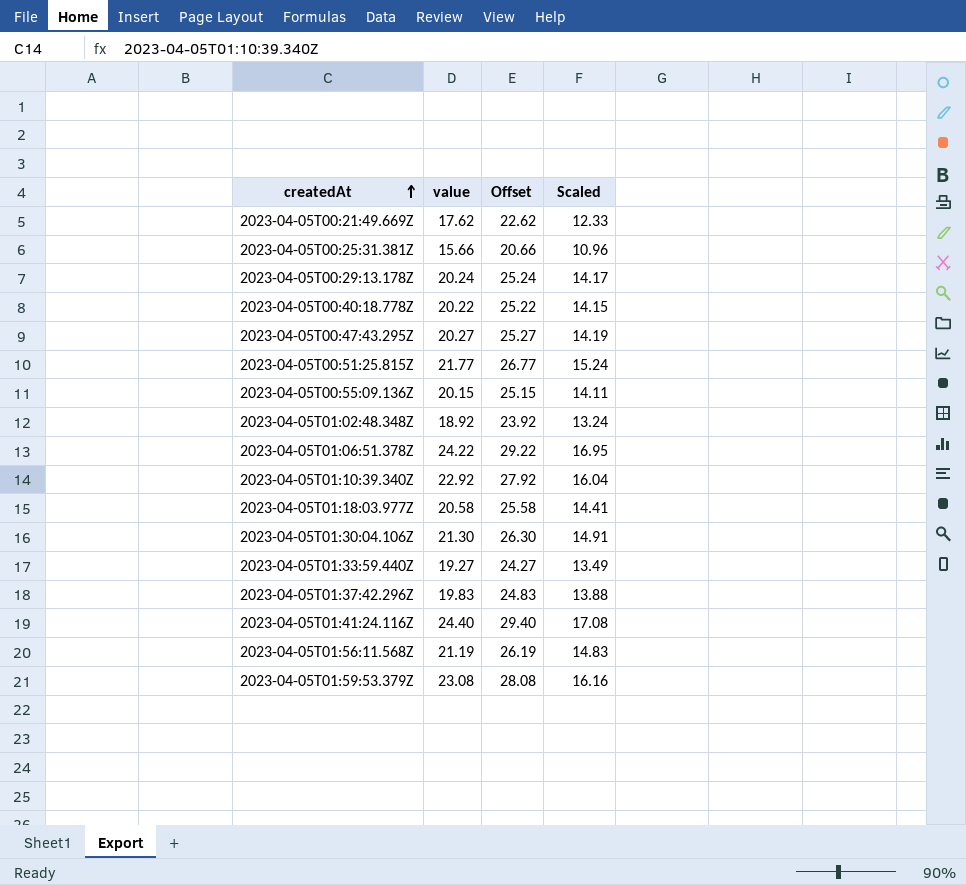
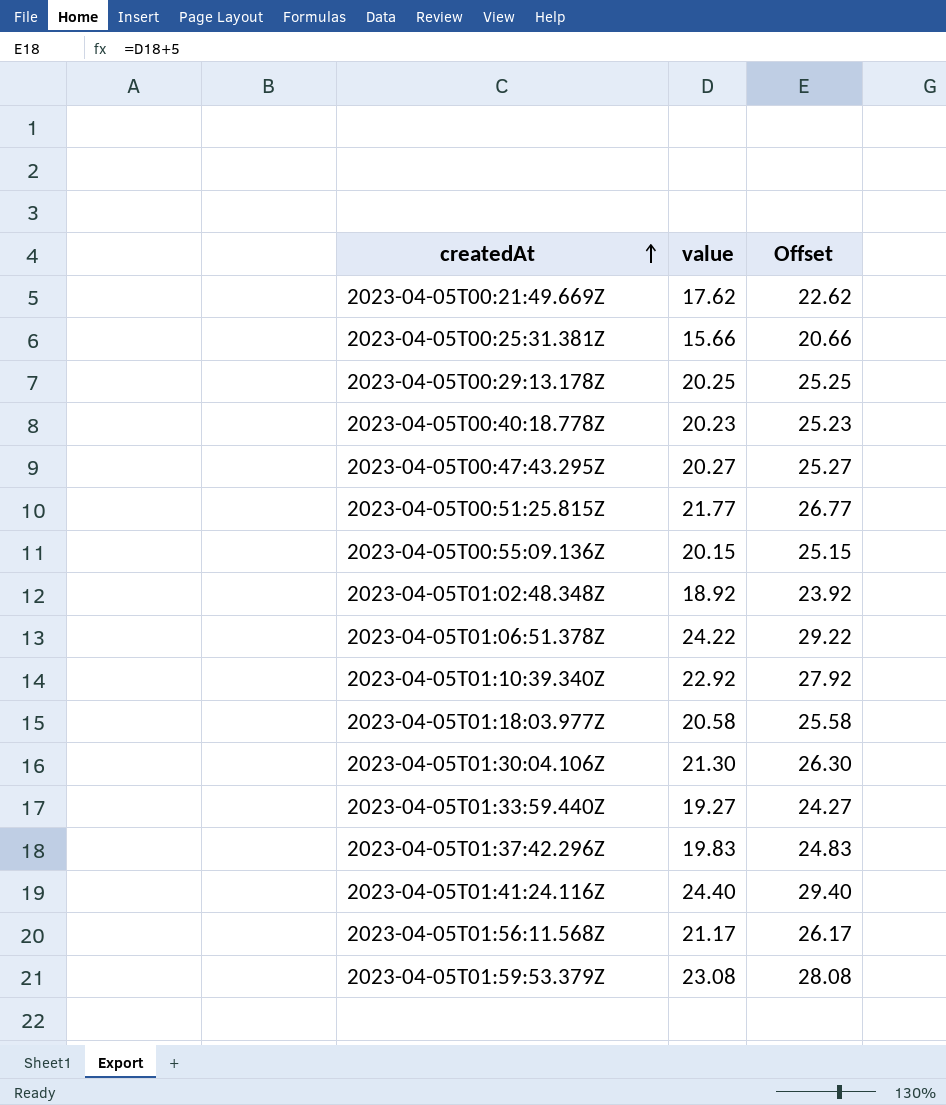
column Scaled | formula: [value] * 0.7 -> none
2023-04-05T00:29:13.178Z | value: 20.24 -> 20.25
2023-04-05T00:29:13.178Z | Offset: 25.24 -> 25.25
2023-04-05T00:40:18.778Z | value: 20.22 -> 20.23
2023-04-05T00:40:18.778Z | Offset: 25.22 -> 25.23
2023-04-05T01:56:11.568Z | value: 21.19 -> 21.17
2023-04-05T01:56:11.568Z | Offset: 26.19 -> 26.17

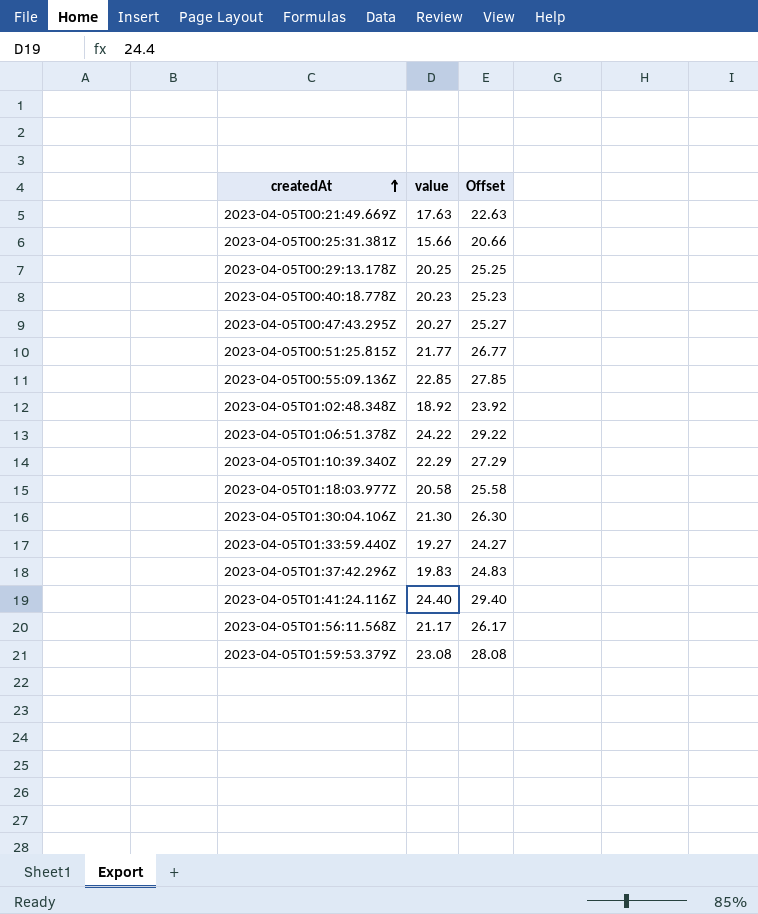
2023-04-05T00:21:49.669Z | value: 17.62 -> 17.63
2023-04-05T00:21:49.669Z | Offset: 22.62 -> 22.63
2023-04-05T00:55:09.136Z | value: 20.15 -> 22.85
2023-04-05T00:55:09.136Z | Offset: 25.15 -> 27.85
2023-04-05T01:10:39.340Z | value: 22.92 -> 22.29
2023-04-05T01:10:39.340Z | Offset: 27.92 -> 27.29

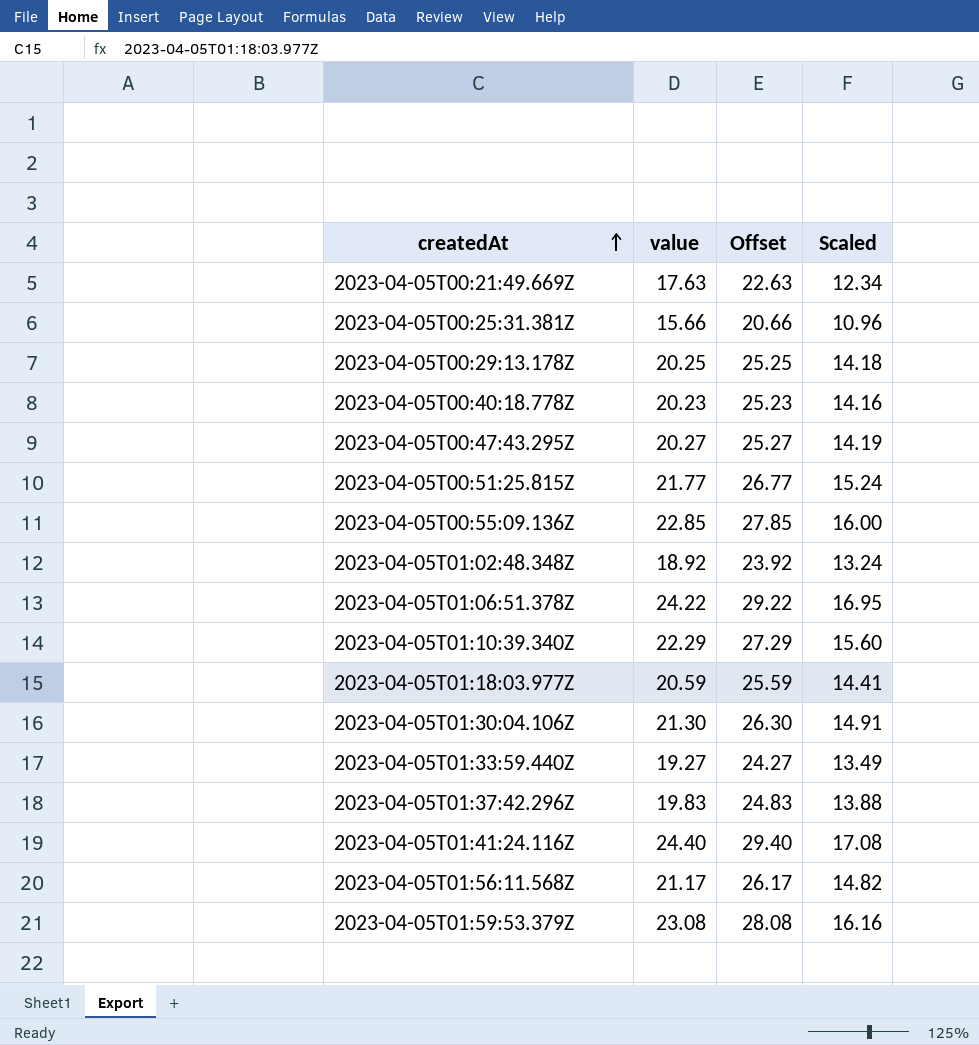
column Scaled | formula: none -> [value] * 0.7
2023-04-05T01:18:03.977Z | value: 20.58 -> 20.59
2023-04-05T01:18:03.977Z | Offset: 25.58 -> 25.59

